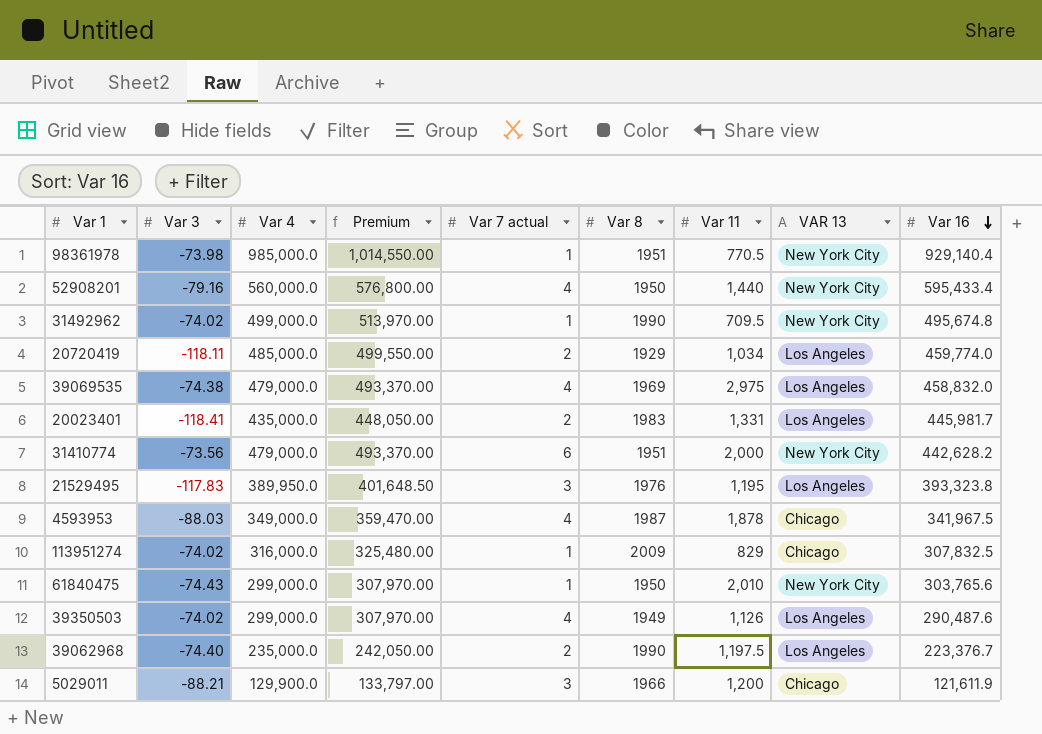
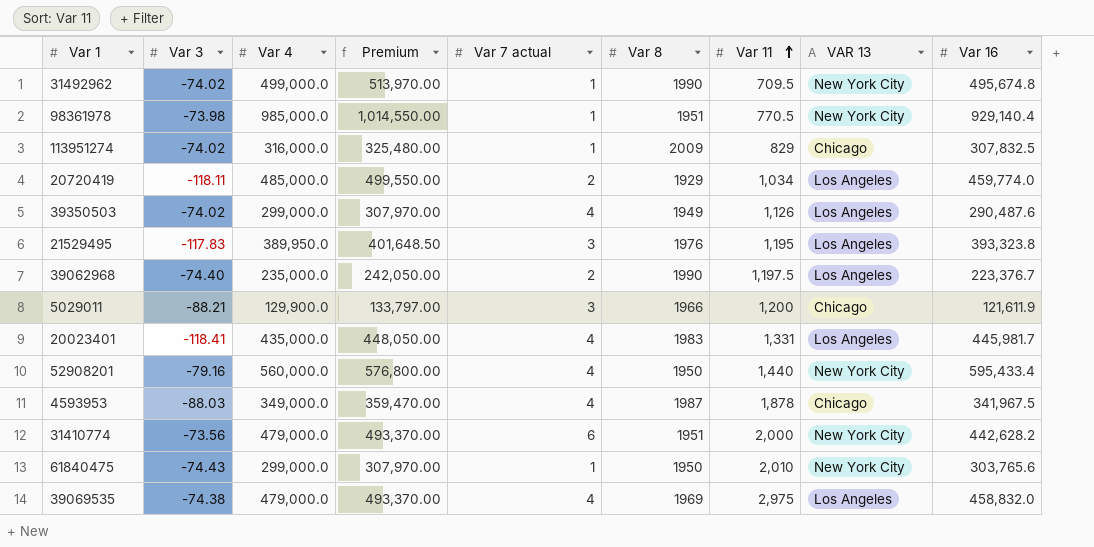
row order: Var 16 descending -> Var 11 ascending
20023401 | Var 7 actual: 2 -> 4

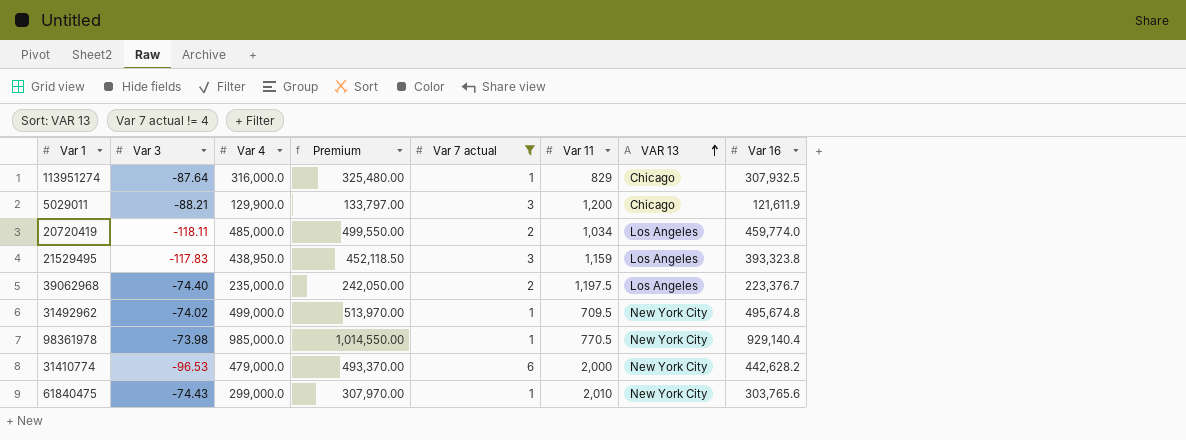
filter: none -> Var 7 actual != 4
row order: Var 11 ascending -> VAR 13 ascending
column Var 8 | position: 6 -> none
113951274 | Var 3: -74.02 -> -87.64
113951274 | Var 16: 307,832.5 -> 307,932.5
21529495 | Var 4: 389,950.0 -> 438,950.0
21529495 | Premium: 401,648.50 -> 452,118.50
21529495 | Var 11: 1,195 -> 1,159
31410774 | Var 3: -73.56 -> -96.53

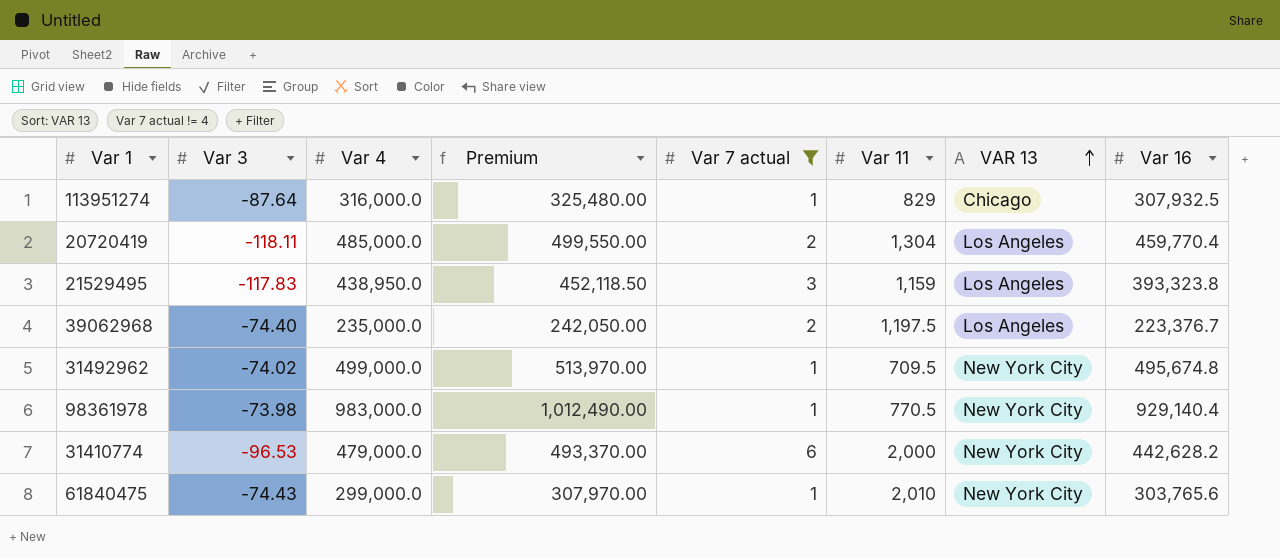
row 5029011: -88.21 | 129,900.0 | 133,797.00 | 3 | 1,200 | Chicago | 121,611.9 -> none
20720419 | Var 11: 1,034 -> 1,304
20720419 | Var 16: 459,774.0 -> 459,770.4
98361978 | Var 4: 985,000.0 -> 983,000.0
98361978 | Premium: 1,014,550.00 -> 1,012,490.00

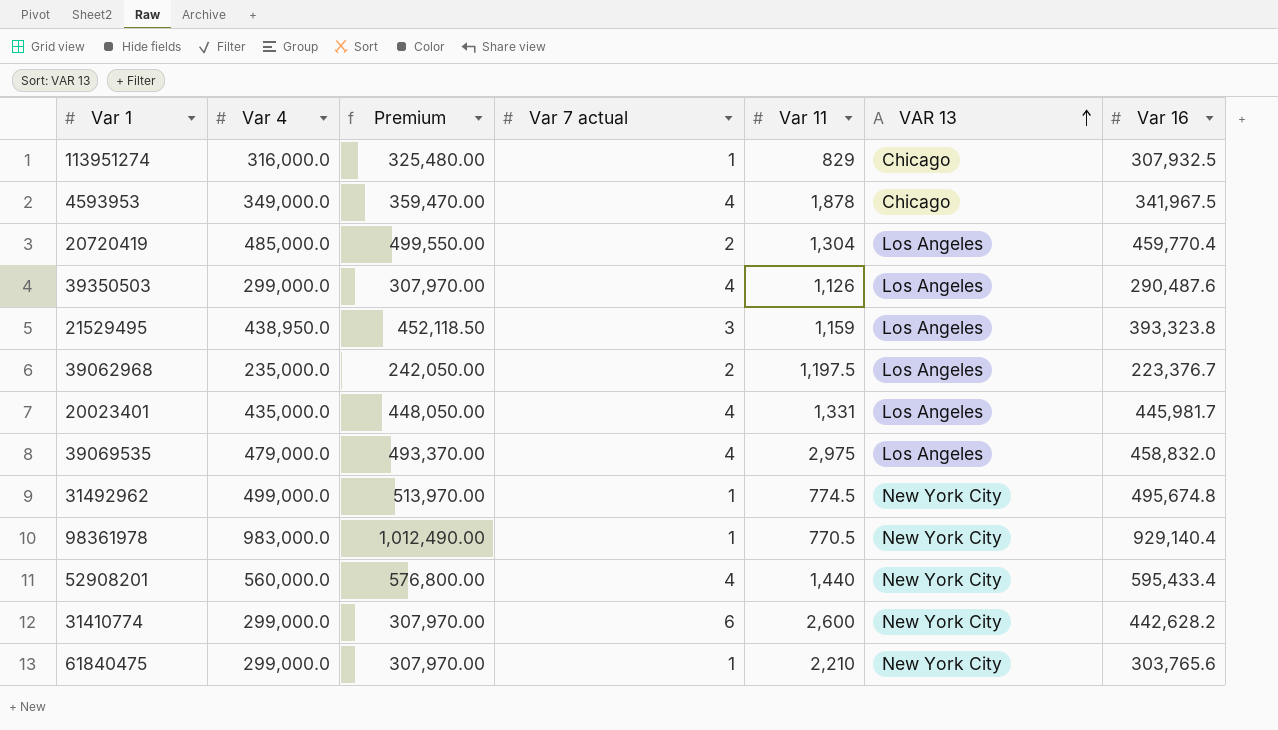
filter: Var 7 actual != 4 -> none
column Var 3 | position: 2 -> none
31492962 | Var 11: 709.5 -> 774.5
31410774 | Var 4: 479,000.0 -> 299,000.0
31410774 | Premium: 493,370.00 -> 307,970.00
31410774 | Var 11: 2,000 -> 2,600
61840475 | Var 11: 2,010 -> 2,210

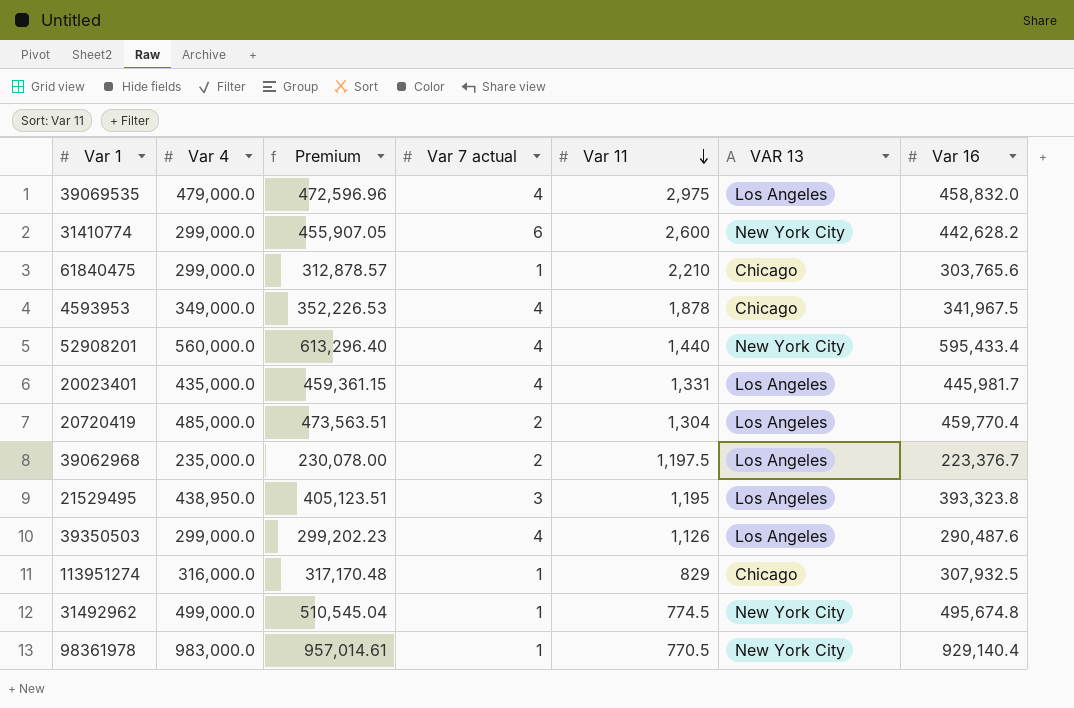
row order: VAR 13 ascending -> Var 11 descending
column Premium | formula: [Var 4] * 1.03 -> [Var 16] * 1.03
61840475 | VAR 13: New York City -> Chicago
21529495 | Var 11: 1,159 -> 1,195

